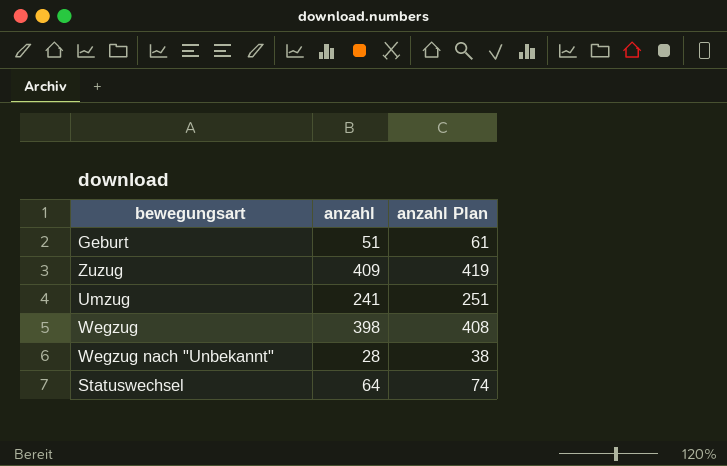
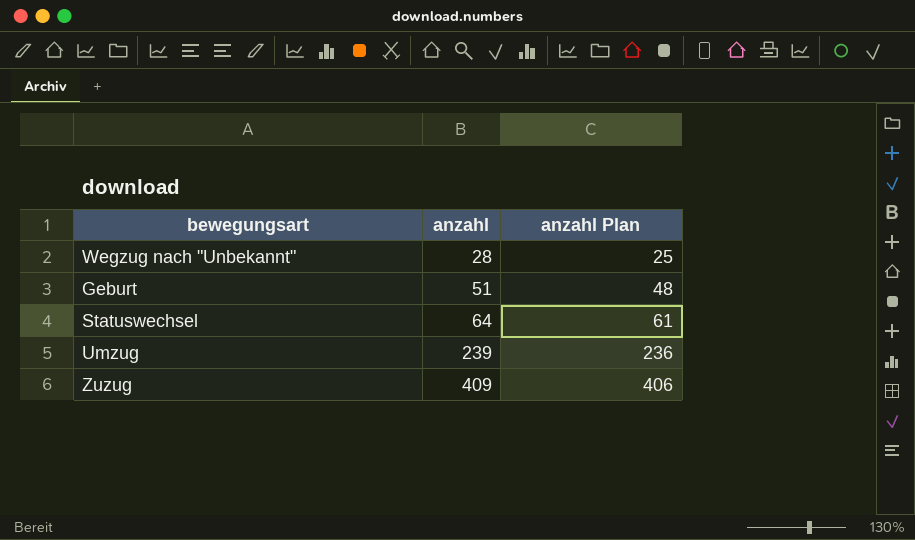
row order: none -> anzahl ascending
column anzahl Plan | formula: [anzahl] + 10 -> [anzahl] - 3
row Wegzug: 398 | 408 -> none
Umzug | anzahl: 241 -> 239

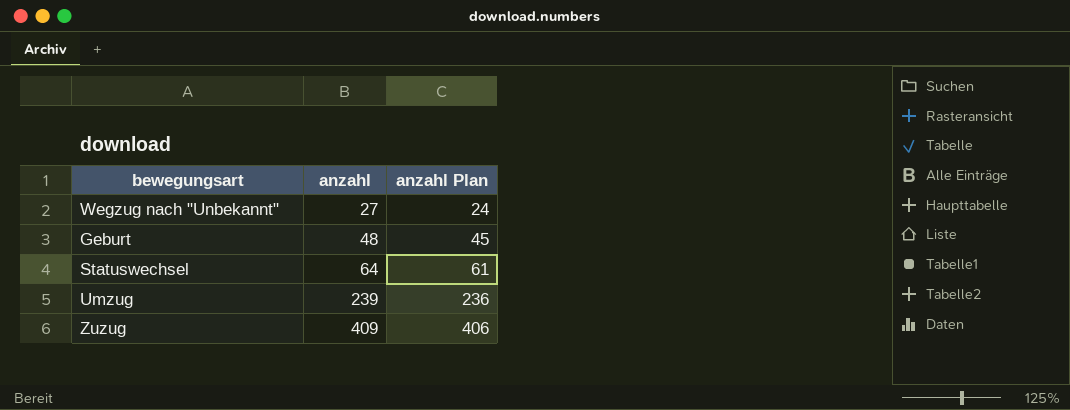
Wegzug nach "Unbekannt" | anzahl: 28 -> 27
Wegzug nach "Unbekannt" | anzahl Plan: 25 -> 24
Geburt | anzahl: 51 -> 48
Geburt | anzahl Plan: 48 -> 45

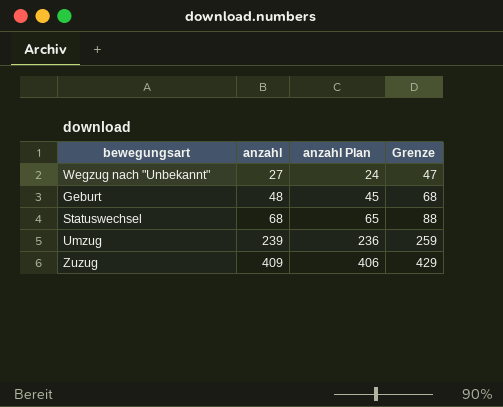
column Grenze | formula: none -> [anzahl] + 20
Statuswechsel | anzahl: 64 -> 68
Statuswechsel | anzahl Plan: 61 -> 65

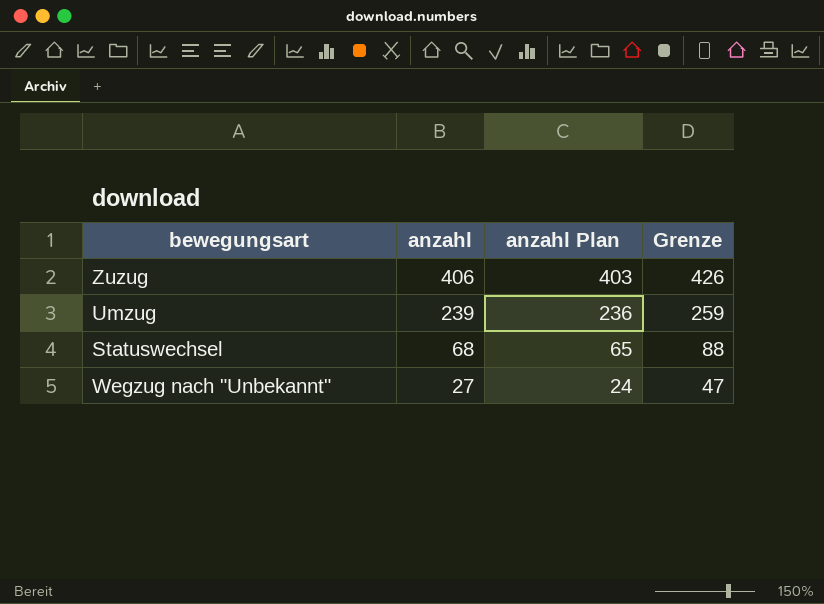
row order: anzahl ascending -> anzahl descending
row Geburt: 48 | 45 | 68 -> none
Zuzug | anzahl: 409 -> 406
Zuzug | anzahl Plan: 406 -> 403
Zuzug | Grenze: 429 -> 426

